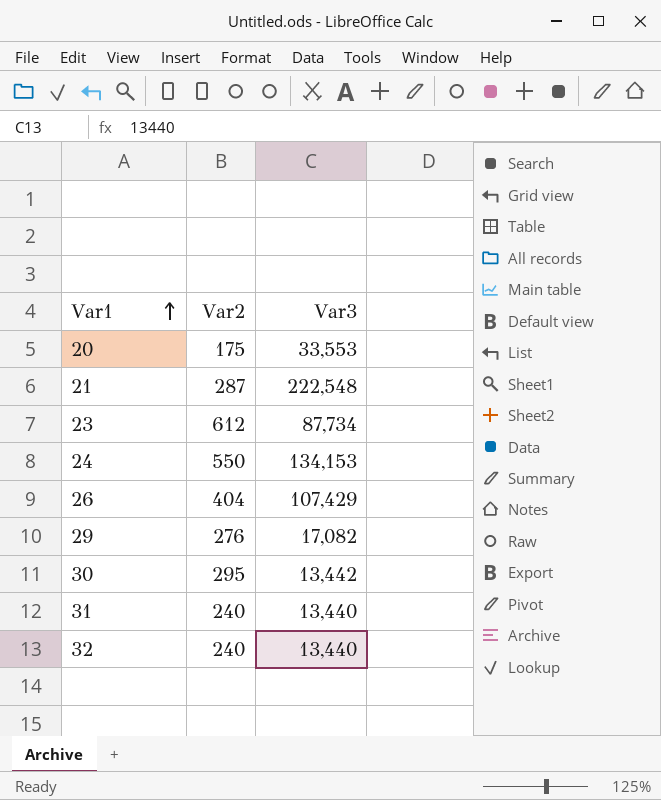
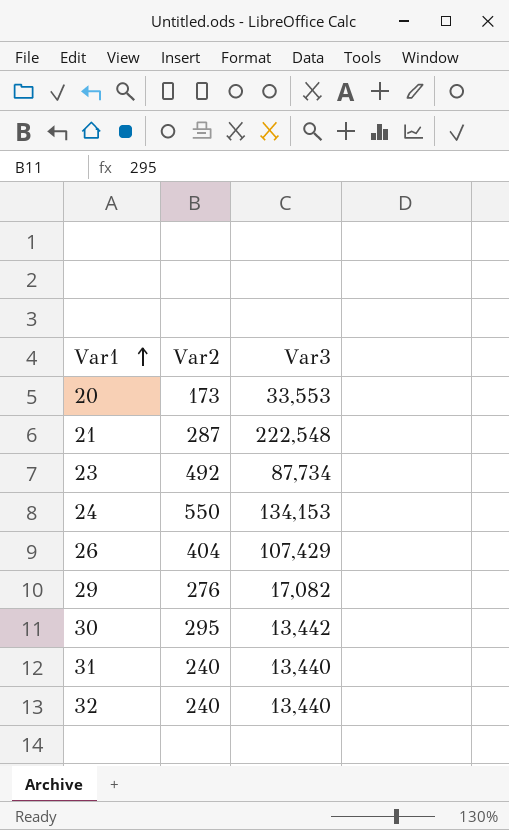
20 | Var2: 175 -> 173
23 | Var2: 612 -> 492

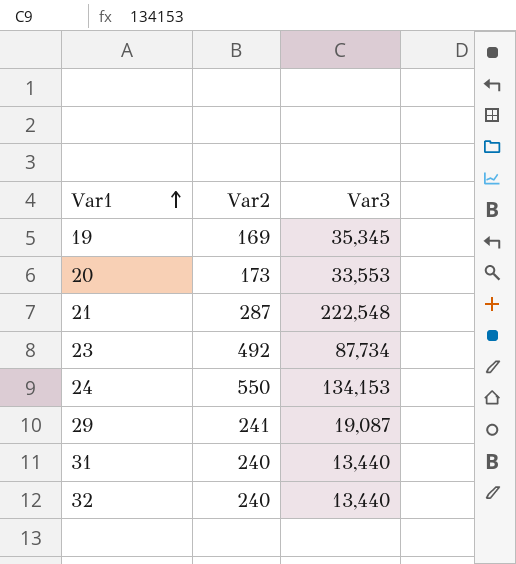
row 26: 404 | 107,429 -> none
row 30: 295 | 13,442 -> none
row 19: none -> 169 | 35,345
29 | Var2: 276 -> 241
29 | Var3: 17,082 -> 19,087

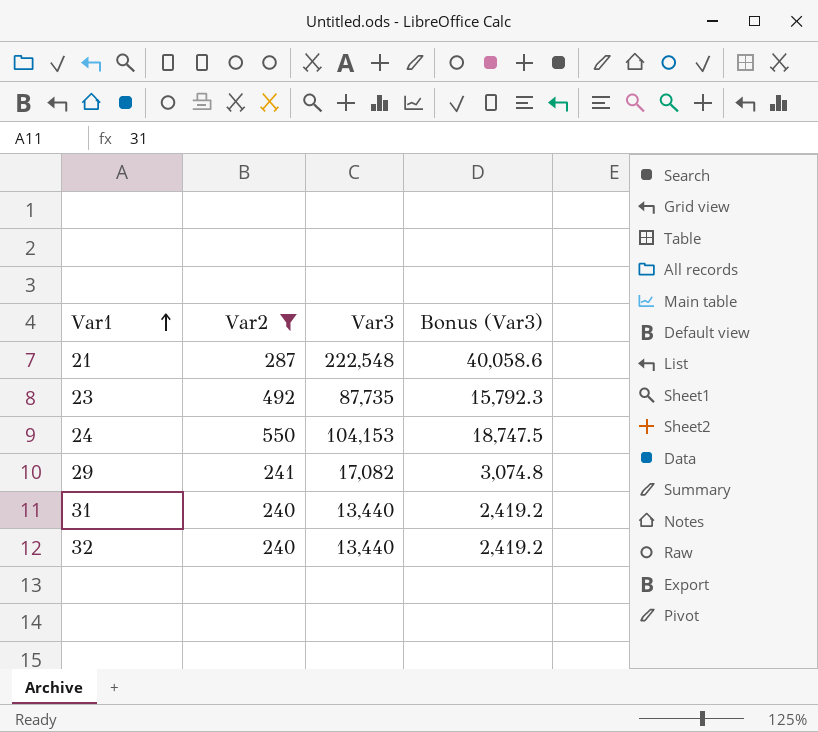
filter: none -> Var2 >= 240
column Bonus (Var3) | formula: none -> [Var3] * 0.18
23 | Var3: 87,734 -> 87,735
24 | Var3: 134,153 -> 104,153
29 | Var3: 19,087 -> 17,082

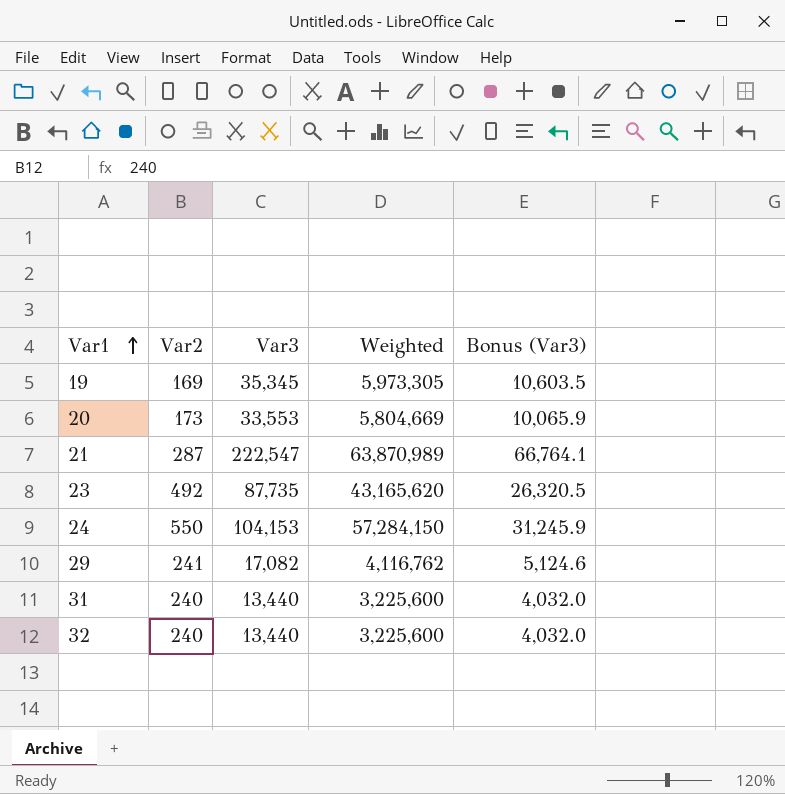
filter: Var2 >= 240 -> none
column Weighted | formula: none -> [Var2] * [Var3]
column Bonus (Var3) | formula: [Var3] * 0.18 -> [Var3] * 0.3
21 | Var3: 222,548 -> 222,547

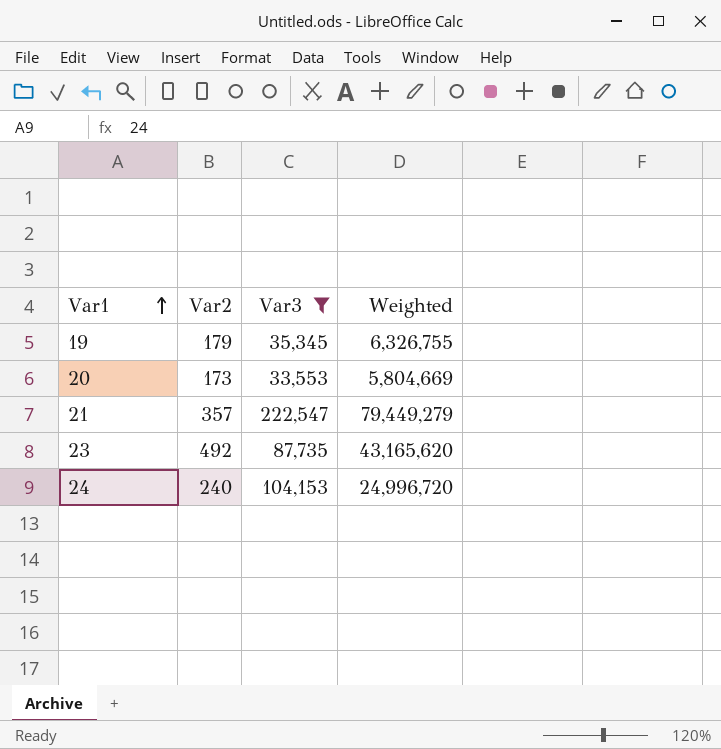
filter: none -> Var3 >= 33,553
column Bonus (Var3) | formula: [Var3] * 0.3 -> none
19 | Var2: 169 -> 179
19 | Weighted: 5,973,305 -> 6,326,755
21 | Var2: 287 -> 357
21 | Weighted: 63,870,989 -> 79,449,279
24 | Var2: 550 -> 240
24 | Weighted: 57,284,150 -> 24,996,720

